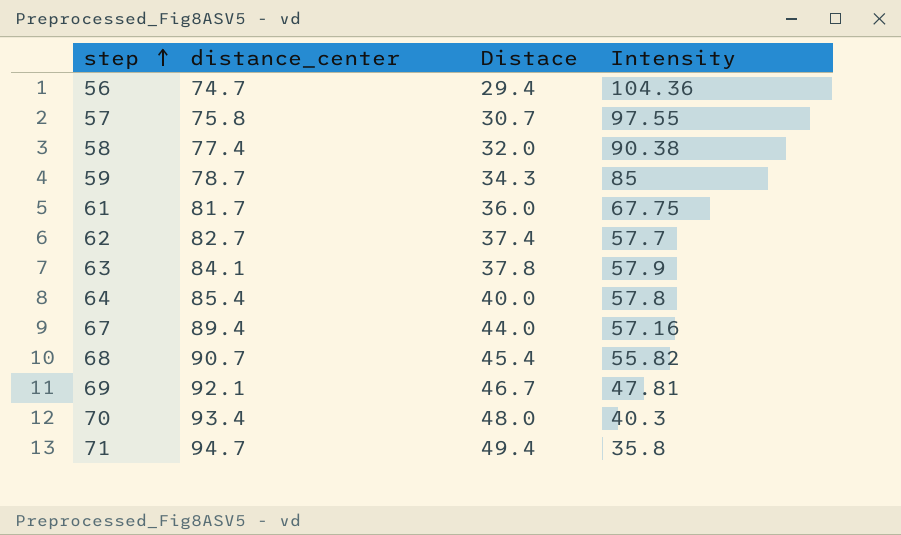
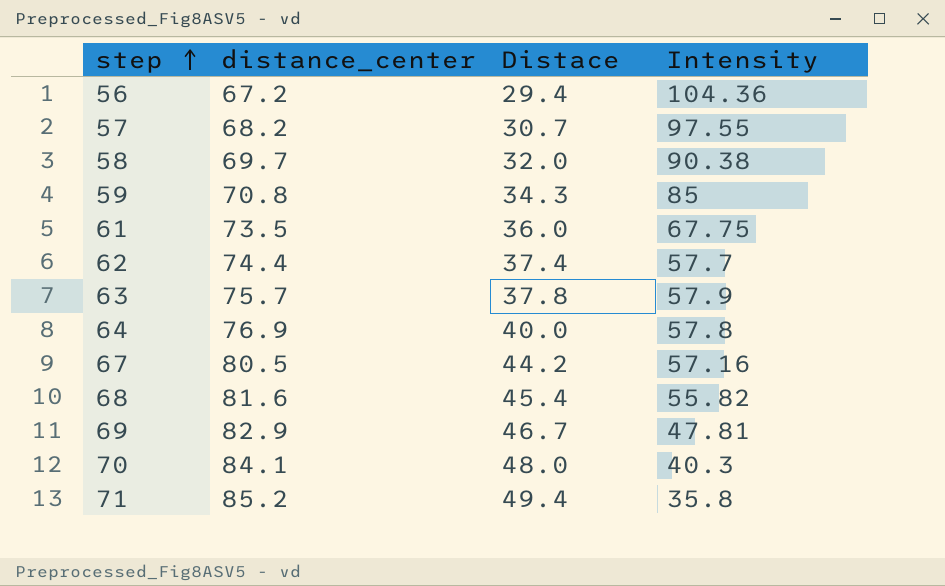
56 | distance_center: 74.7 -> 67.2
57 | distance_center: 75.8 -> 68.2
58 | distance_center: 77.4 -> 69.7
59 | distance_center: 78.7 -> 70.8
61 | distance_center: 81.7 -> 73.5
62 | distance_center: 82.7 -> 74.4
63 | distance_center: 84.1 -> 75.7
64 | distance_center: 85.4 -> 76.9
67 | distance_center: 89.4 -> 80.5
67 | Distace: 44.0 -> 44.2
68 | distance_center: 90.7 -> 81.6
69 | distance_center: 92.1 -> 82.9
70 | distance_center: 93.4 -> 84.1
71 | distance_center: 94.7 -> 85.2

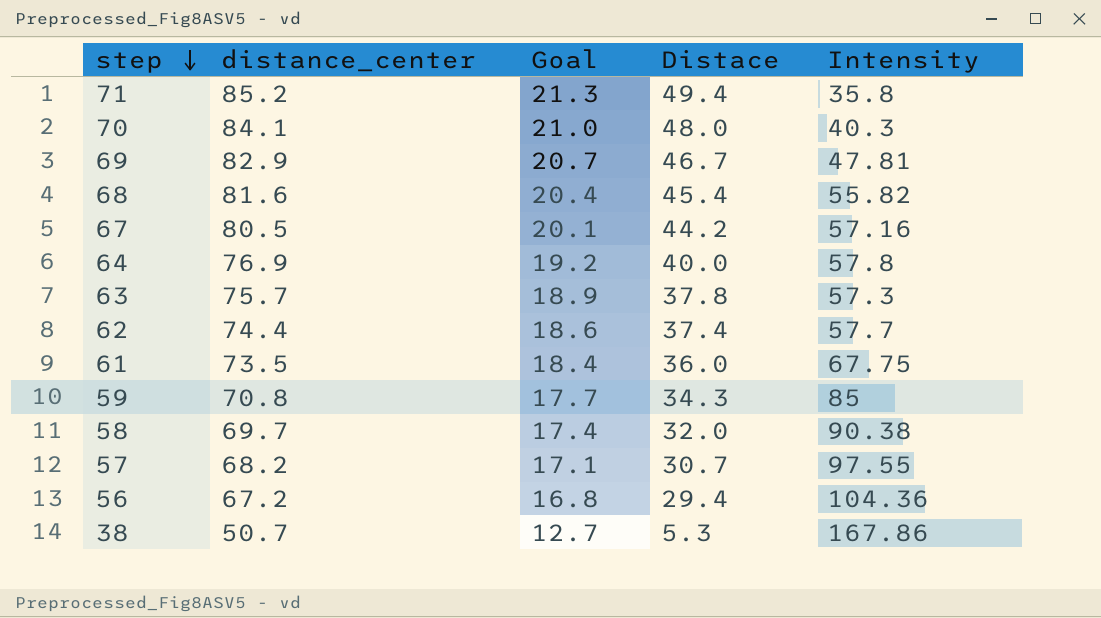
row order: step ascending -> step descending
column Goal | formula: none -> [distance_center] * 0.25
63 | Intensity: 57.9 -> 57.3
row 38: none -> 50.7 | 12.7 | 5.3 | 167.86

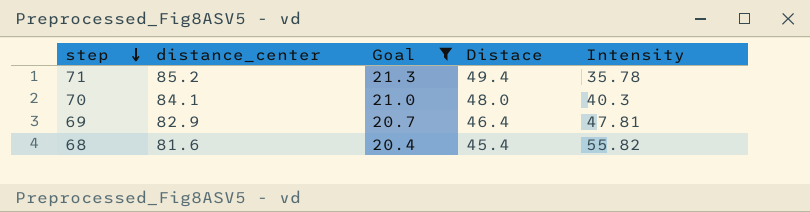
filter: none -> Goal >= 20.4
71 | Intensity: 35.8 -> 35.78
69 | Distace: 46.7 -> 46.4

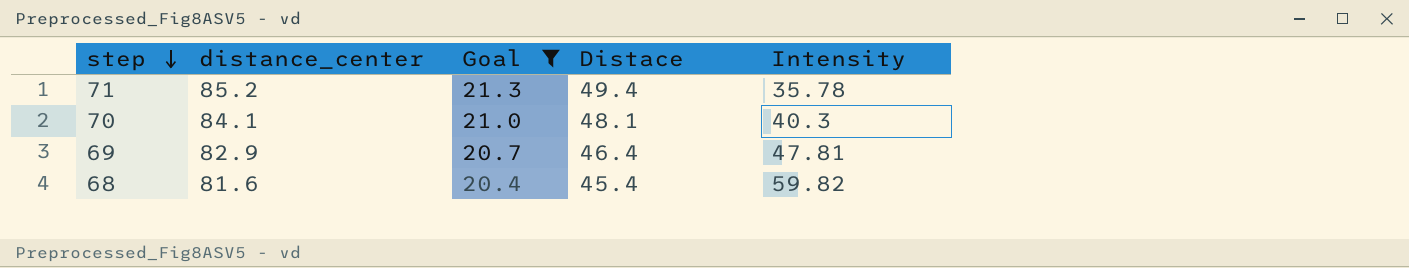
70 | Distace: 48.0 -> 48.1
68 | Intensity: 55.82 -> 59.82

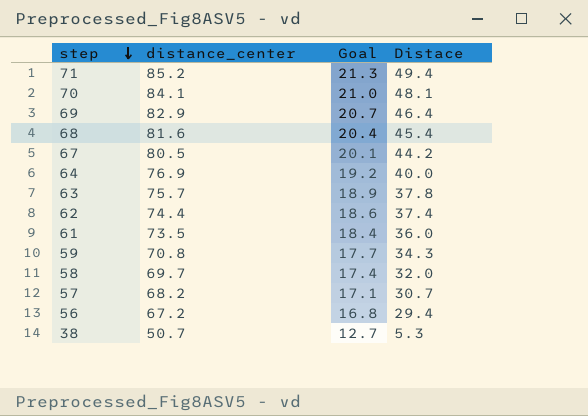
filter: Goal >= 20.4 -> none
column Intensity | position: 5 -> none

